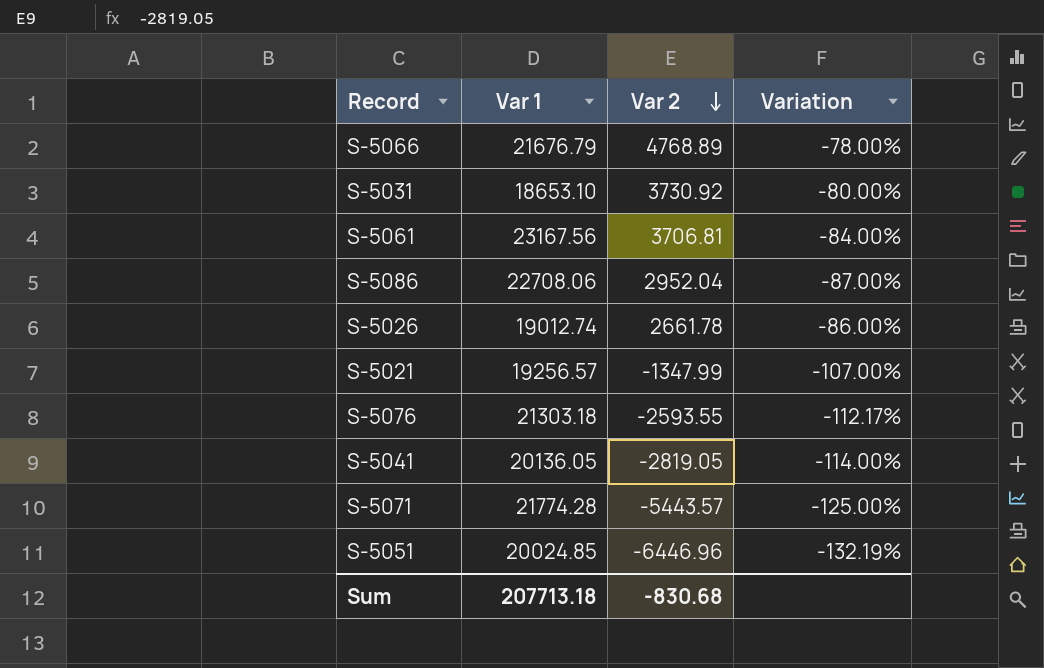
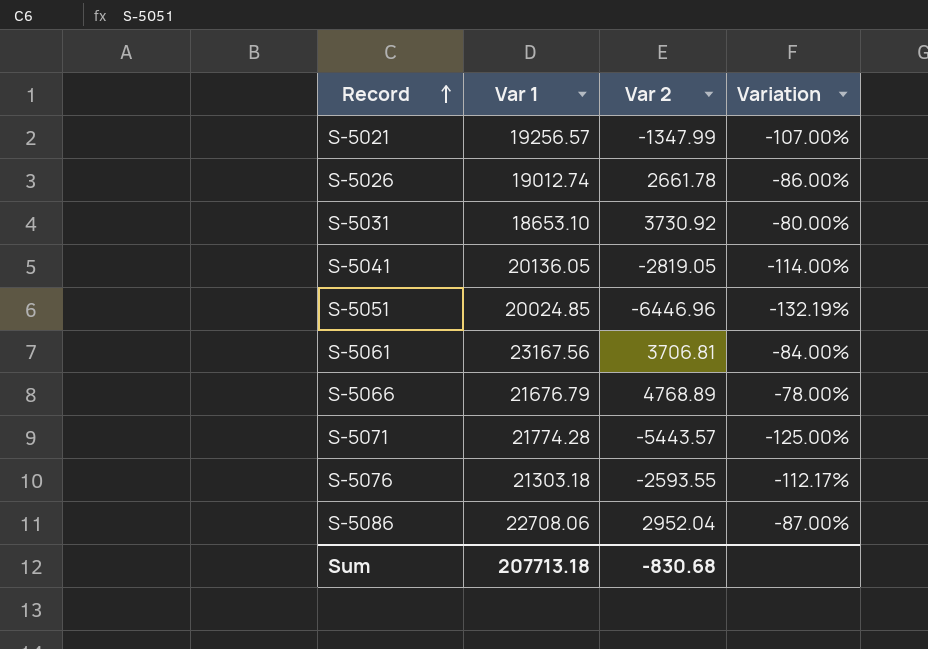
row order: Var 2 descending -> Record ascending

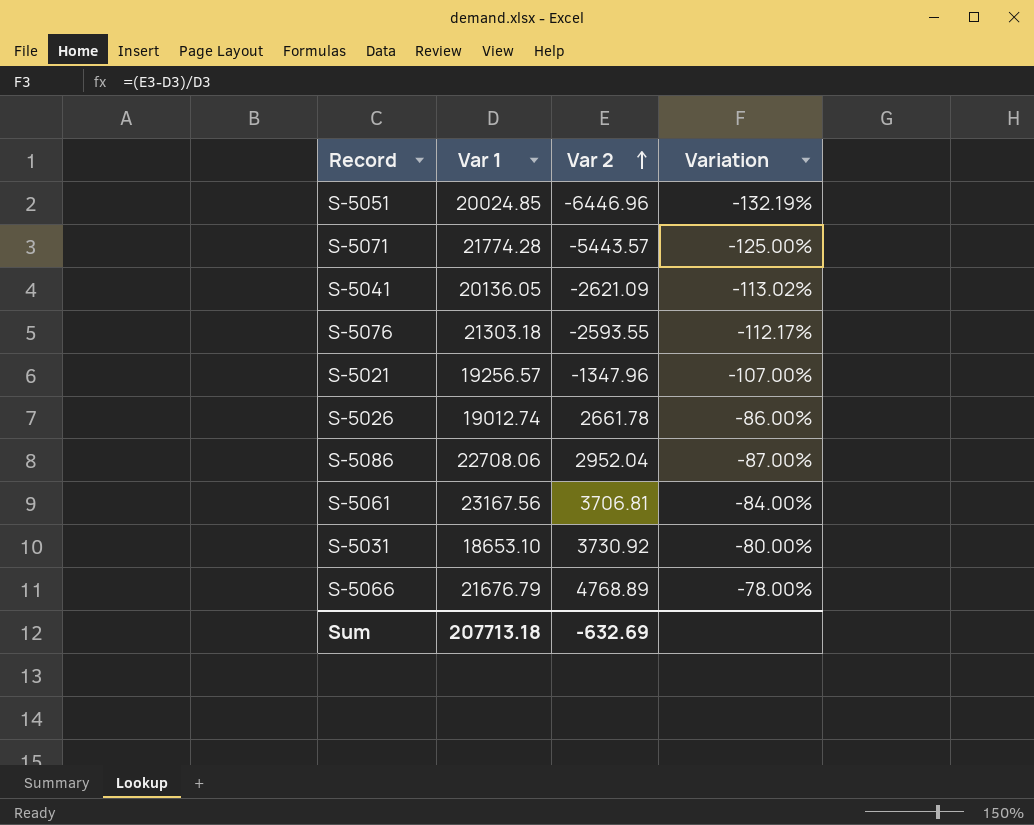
row order: Record ascending -> Var 2 ascending
S-5041 | Var 2: -2819.05 -> -2621.09
S-5041 | Variation: -114.00% -> -113.02%
S-5021 | Var 2: -1347.99 -> -1347.96
Sum | Var 2: -830.68 -> -632.69

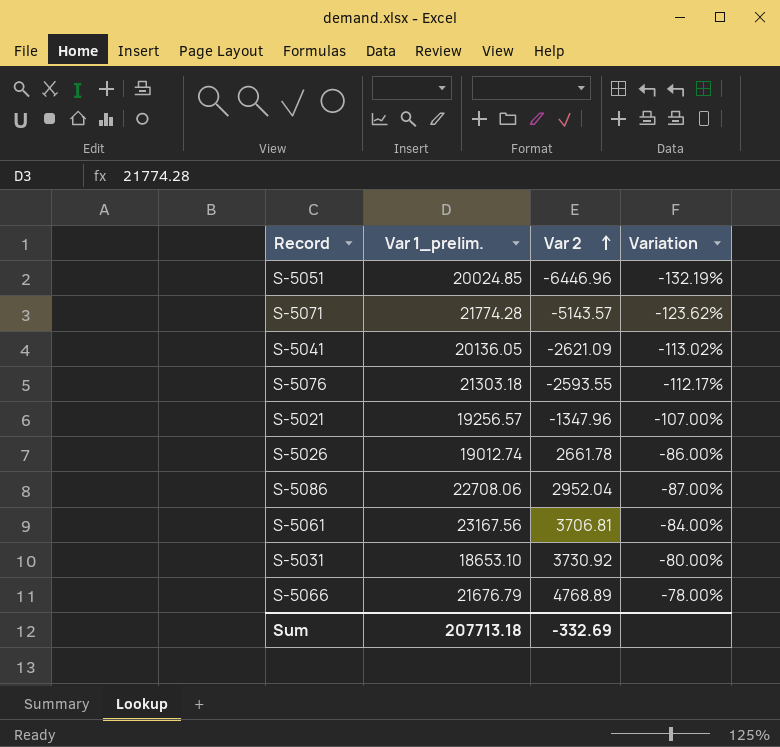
column name: Var 1 -> Var 1_prelim.
S-5071 | Var 2: -5443.57 -> -5143.57
S-5071 | Variation: -125.00% -> -123.62%
Sum | Var 2: -632.69 -> -332.69

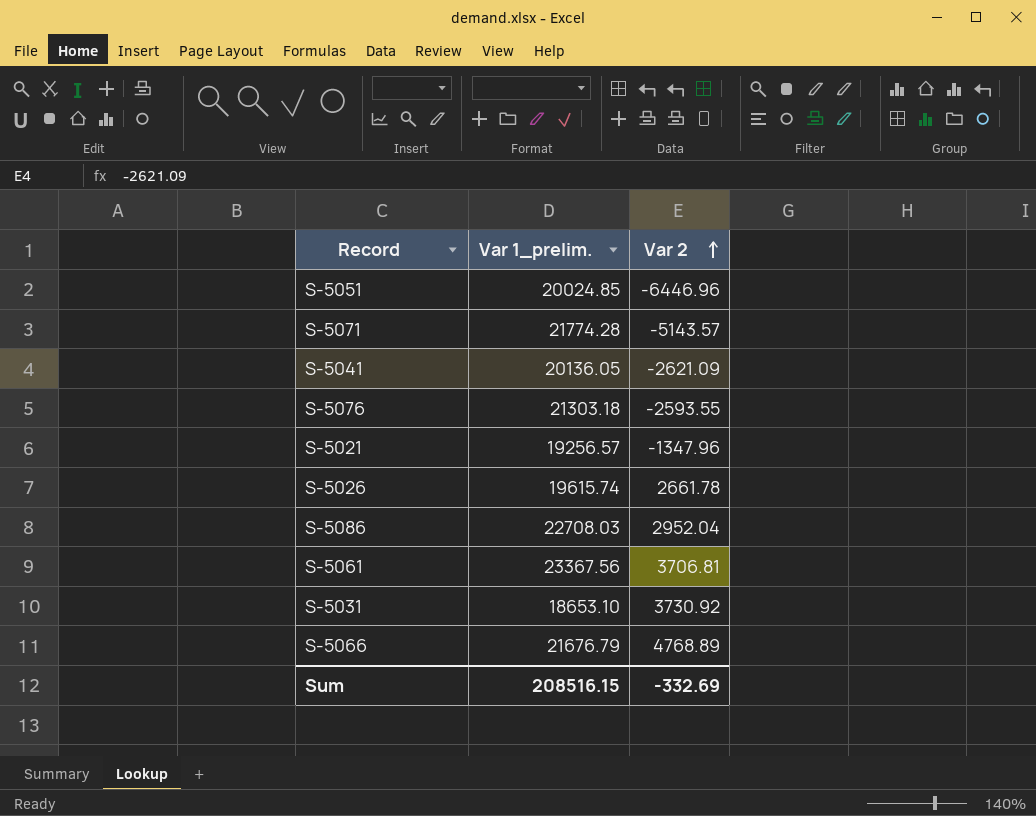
column Variation | formula: ([Var 2] - [Var 1_prelim.]) / [Var 1_prelim.] -> none
S-5026 | Var 1_prelim.: 19012.74 -> 19615.74
S-5086 | Var 1_prelim.: 22708.06 -> 22708.03
S-5061 | Var 1_prelim.: 23167.56 -> 23367.56
Sum | Var 1_prelim.: 207713.18 -> 208516.15

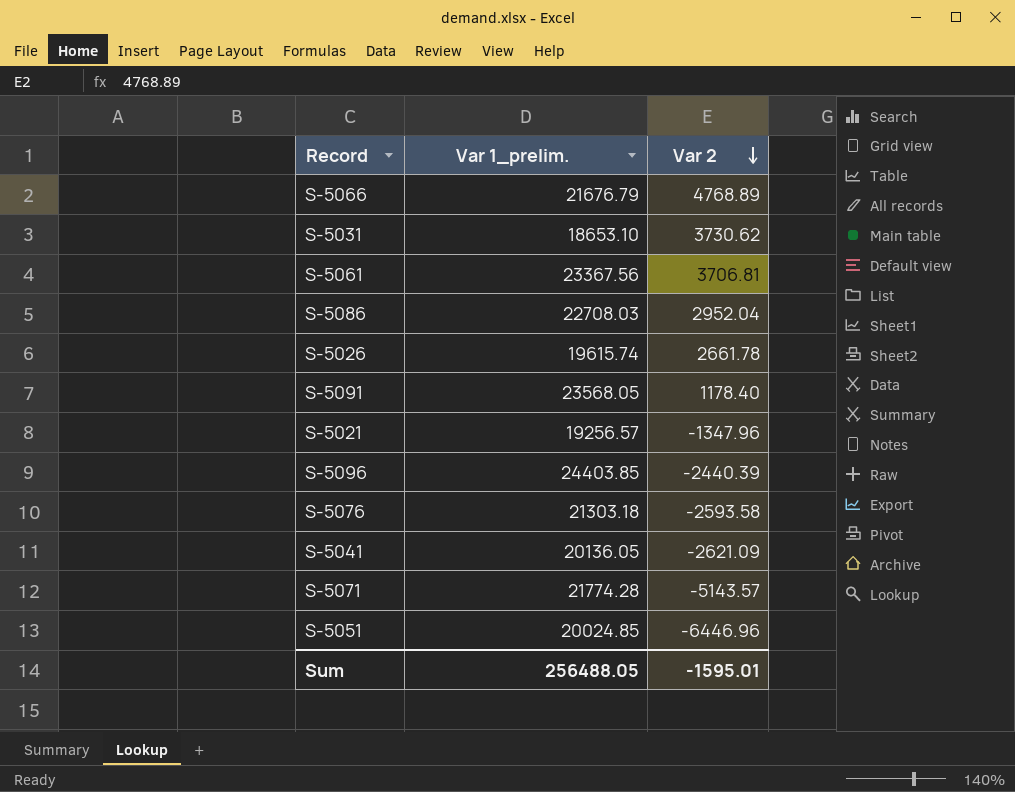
row order: Var 2 ascending -> Var 2 descending
S-5031 | Var 2: 3730.92 -> 3730.62
row S-5091: none -> 23568.05 | 1178.40
row S-5096: none -> 24403.85 | -2440.39
S-5076 | Var 2: -2593.55 -> -2593.58
Sum | Var 1_prelim.: 208516.15 -> 256488.05
Sum | Var 2: -332.69 -> -1595.01

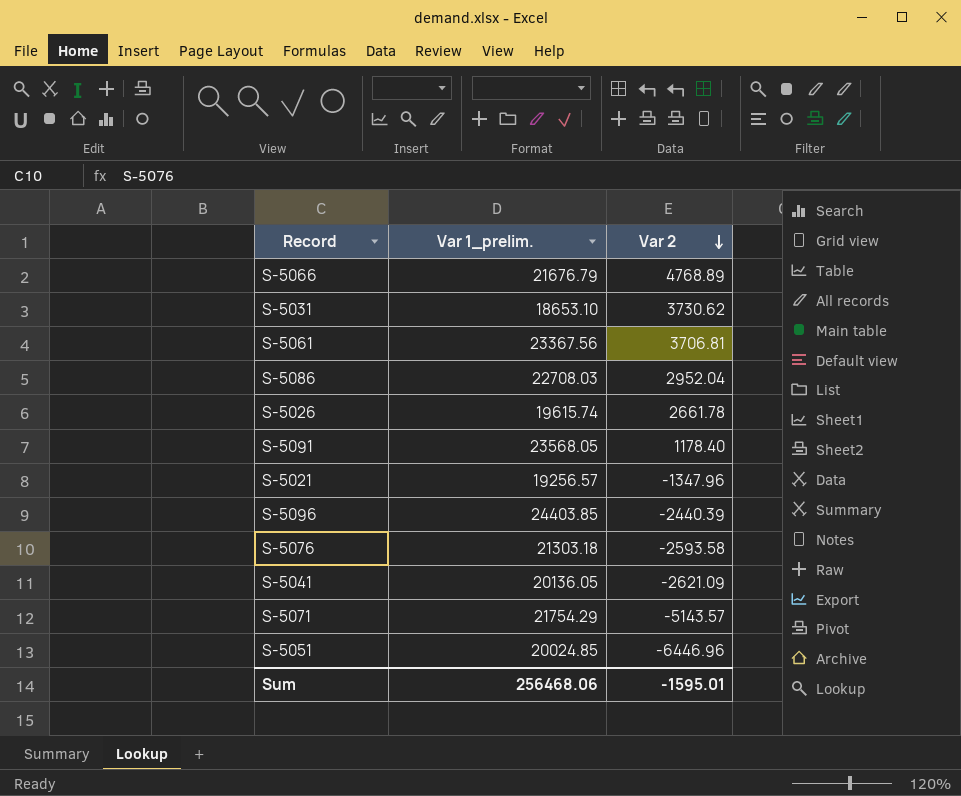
S-5071 | Var 1_prelim.: 21774.28 -> 21754.29
Sum | Var 1_prelim.: 256488.05 -> 256468.06

